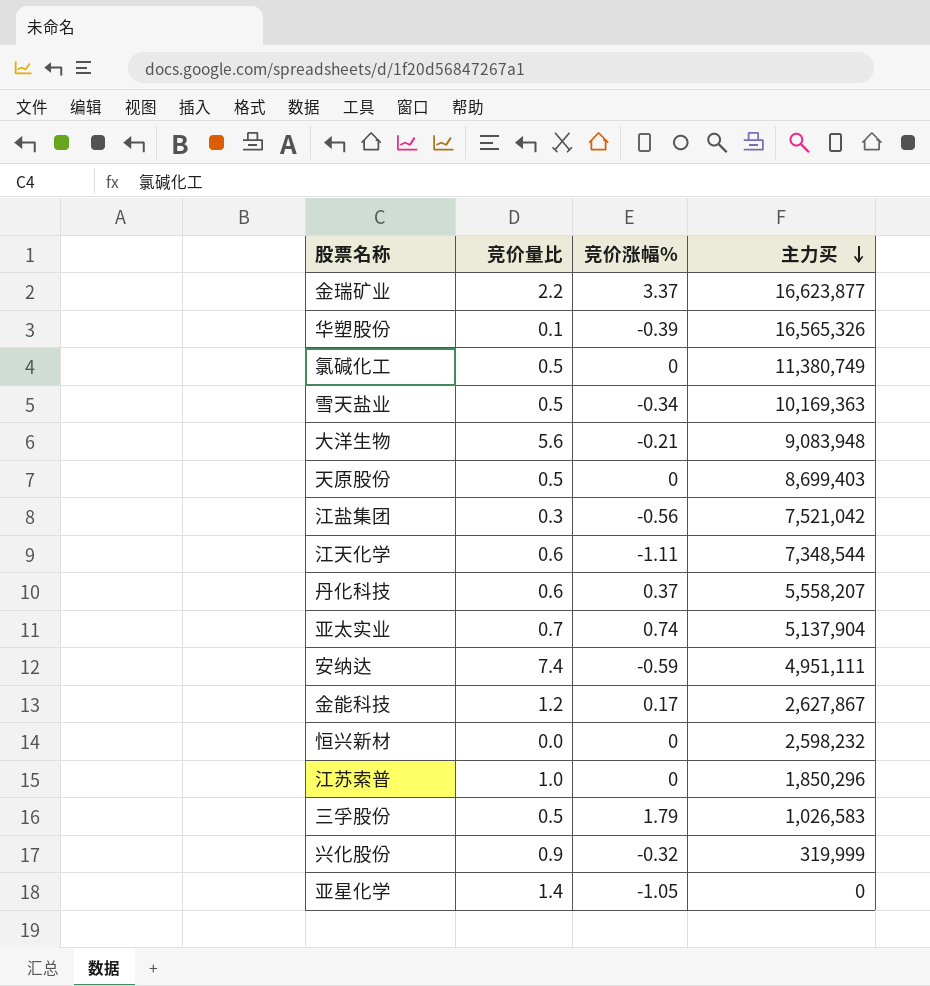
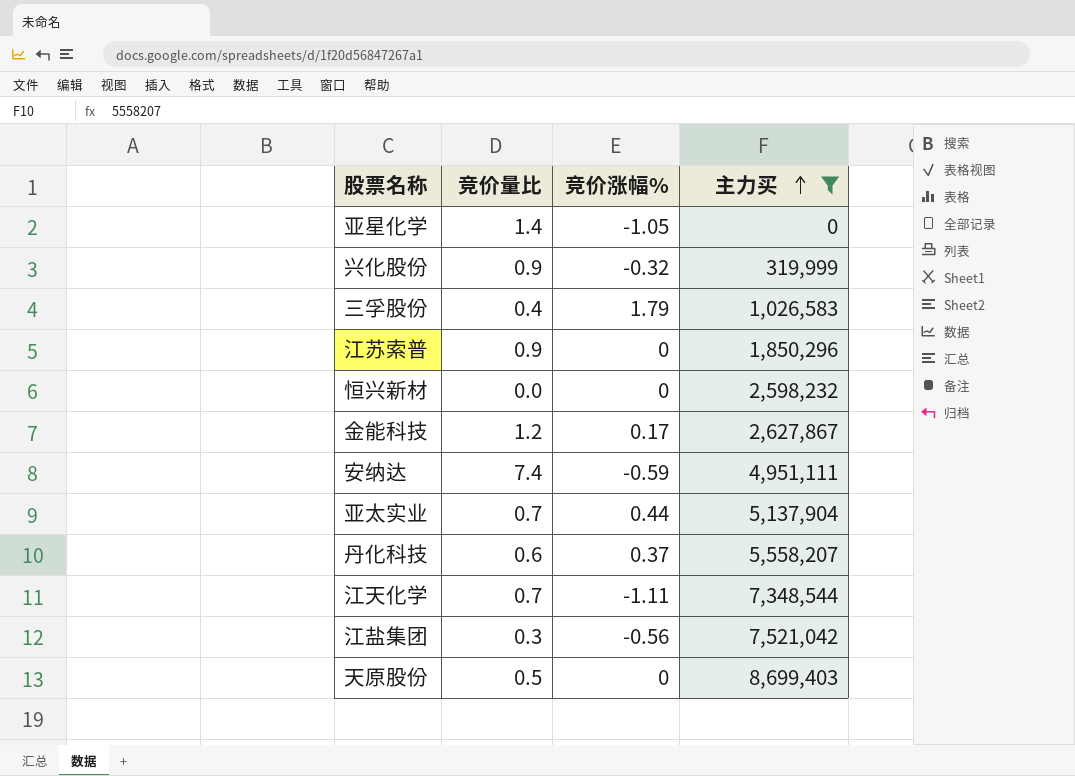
filter: none -> 主力买 <= 8,699,403
row order: 主力买 descending -> 主力买 ascending
三孚股份 | 竞价量比: 0.5 -> 0.4
江苏索普 | 竞价量比: 1.0 -> 0.9
亚太实业 | 竞价涨幅%: 0.74 -> 0.44
江天化学 | 竞价量比: 0.6 -> 0.7

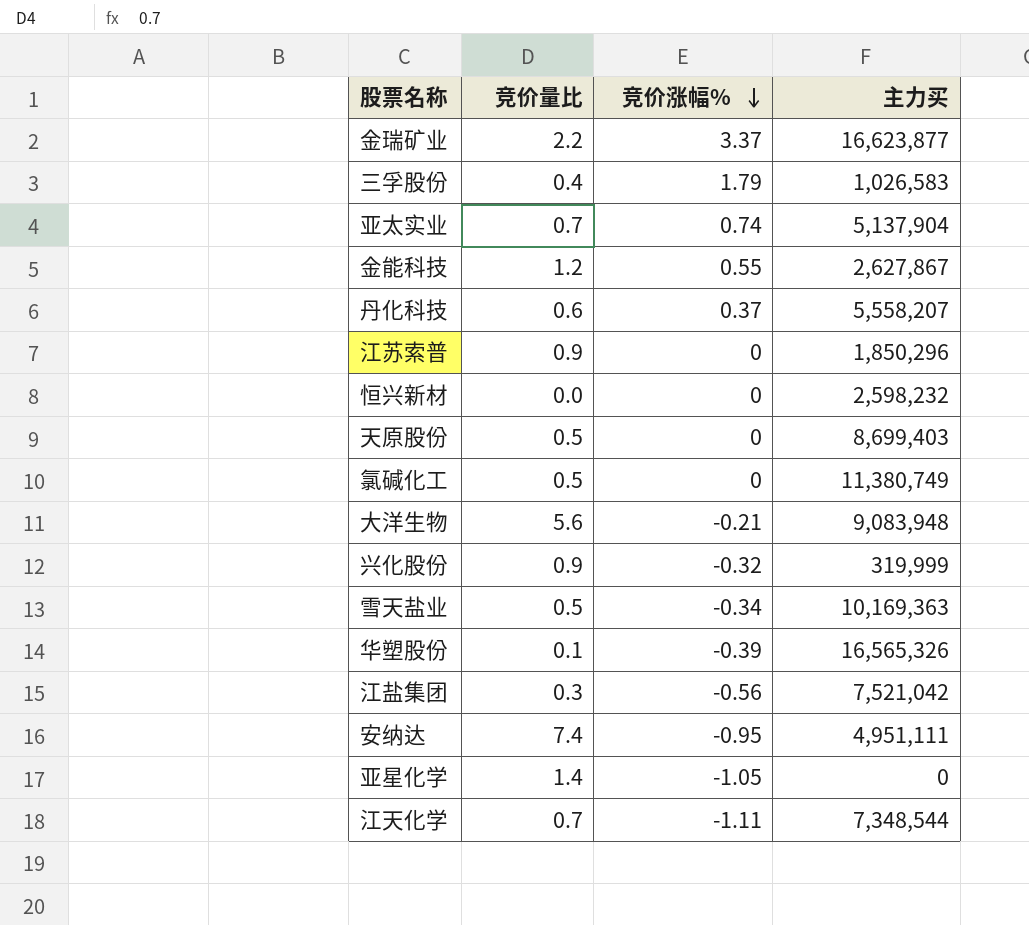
filter: 主力买 <= 8,699,403 -> none
row order: 主力买 ascending -> 竞价涨幅% descending
亚太实业 | 竞价涨幅%: 0.44 -> 0.74
金能科技 | 竞价涨幅%: 0.17 -> 0.55
安纳达 | 竞价涨幅%: -0.59 -> -0.95

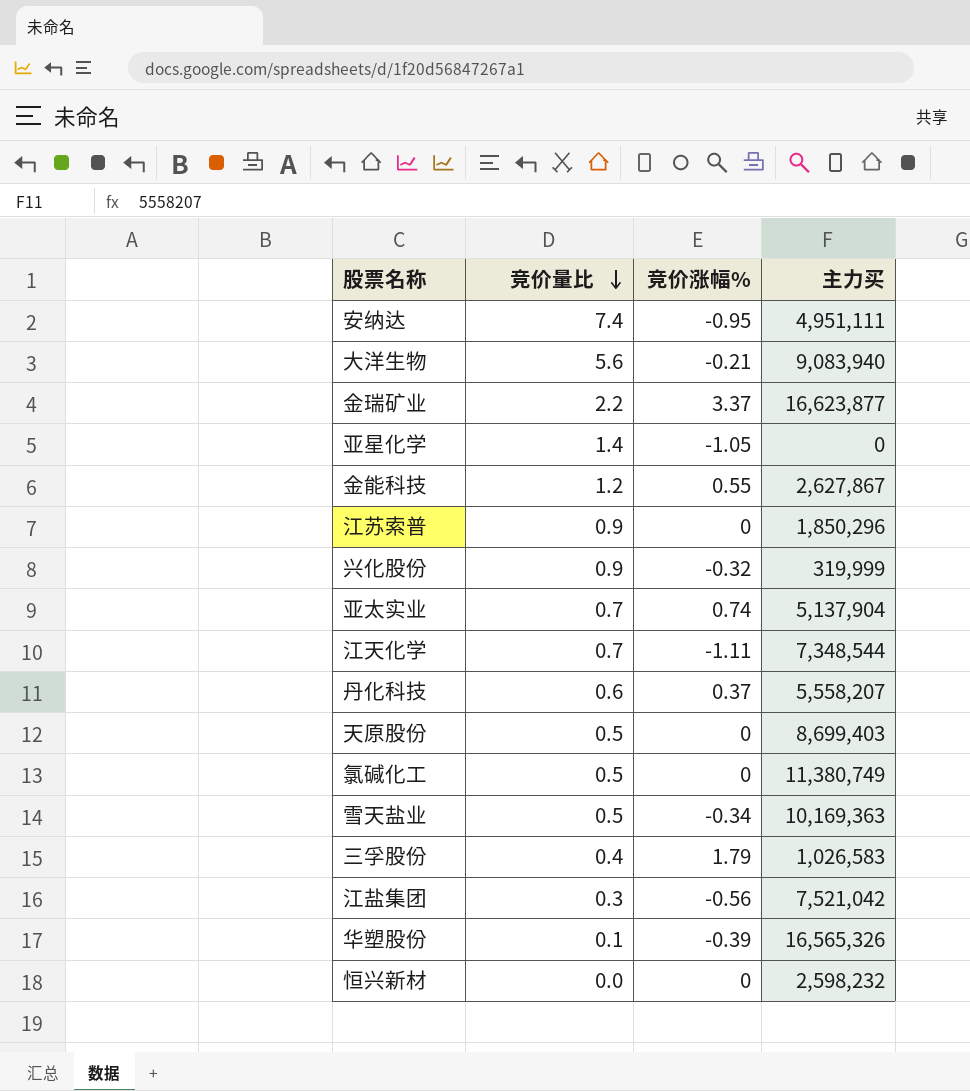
row order: 竞价涨幅% descending -> 竞价量比 descending
大洋生物 | 主力买: 9,083,948 -> 9,083,940

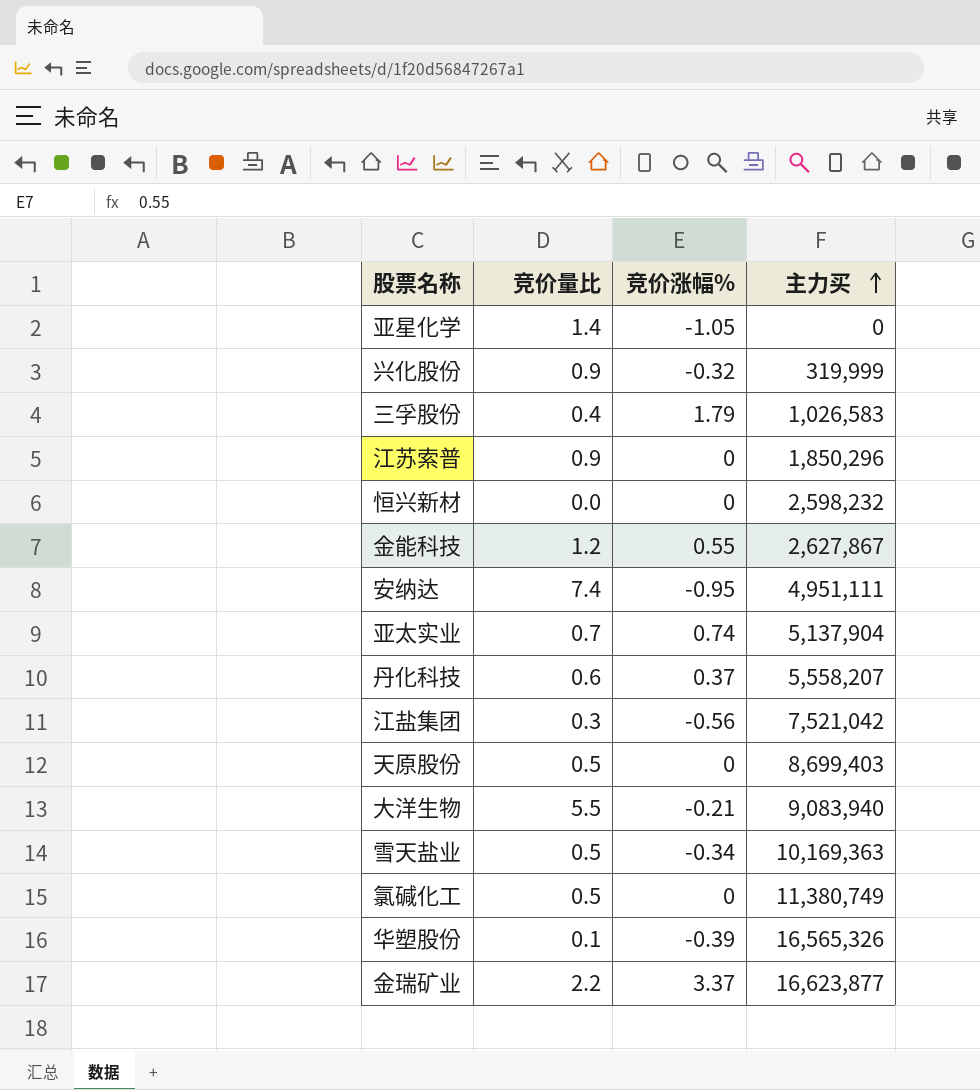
row order: 竞价量比 descending -> 主力买 ascending
row 江天化学: 0.7 | -1.11 | 7,348,544 -> none
大洋生物 | 竞价量比: 5.6 -> 5.5

